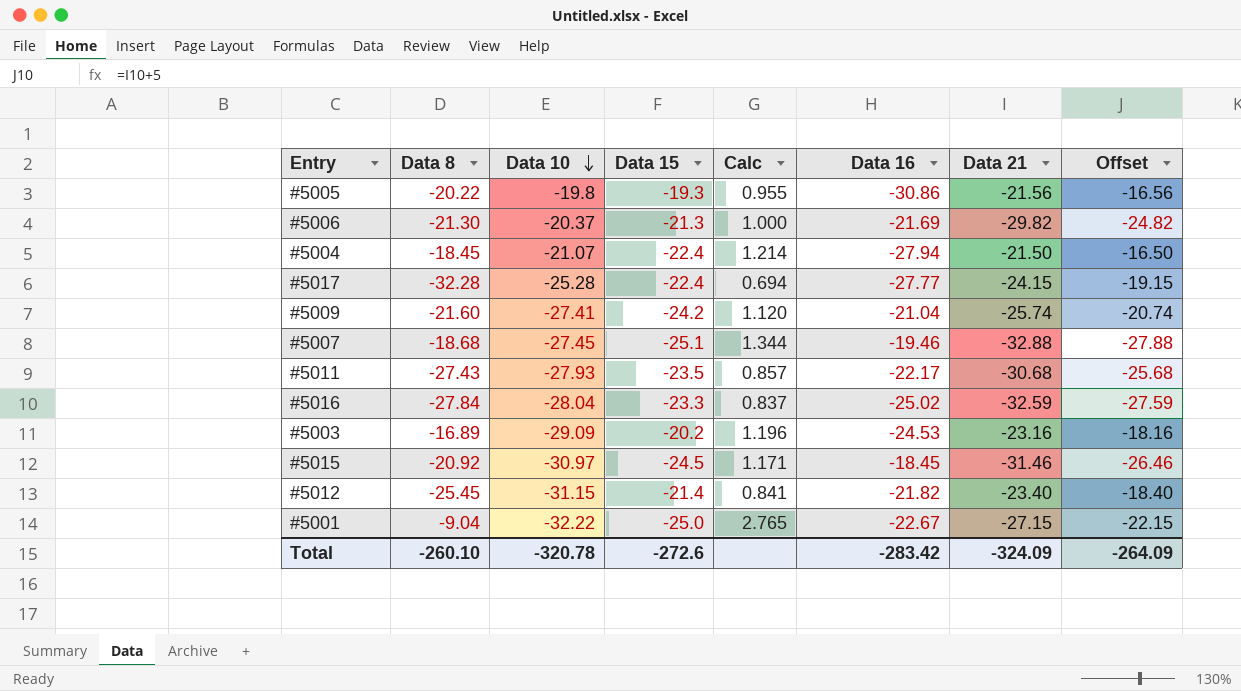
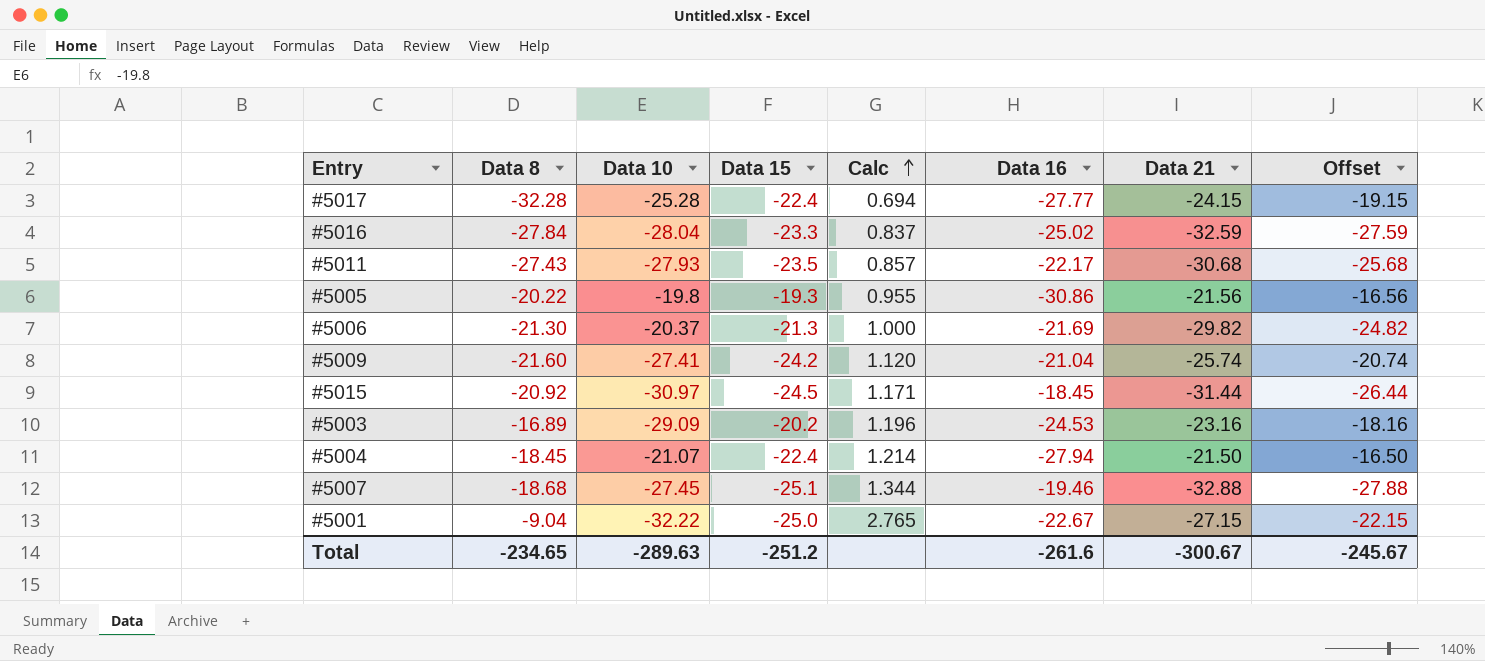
row order: Data 10 descending -> Calc ascending
row #5012: -25.45 | -31.15 | -21.4 | 0.841 | -21.82 | -23.40 | -18.40 -> none
#5015 | Data 21: -31.46 -> -31.44
#5015 | Offset: -26.46 -> -26.44
Total | Data 8: -260.10 -> -234.65
Total | Data 10: -320.78 -> -289.63
Total | Data 15: -272.6 -> -251.2
Total | Data 16: -283.42 -> -261.6
Total | Data 21: -324.09 -> -300.67
Total | Offset: -264.09 -> -245.67

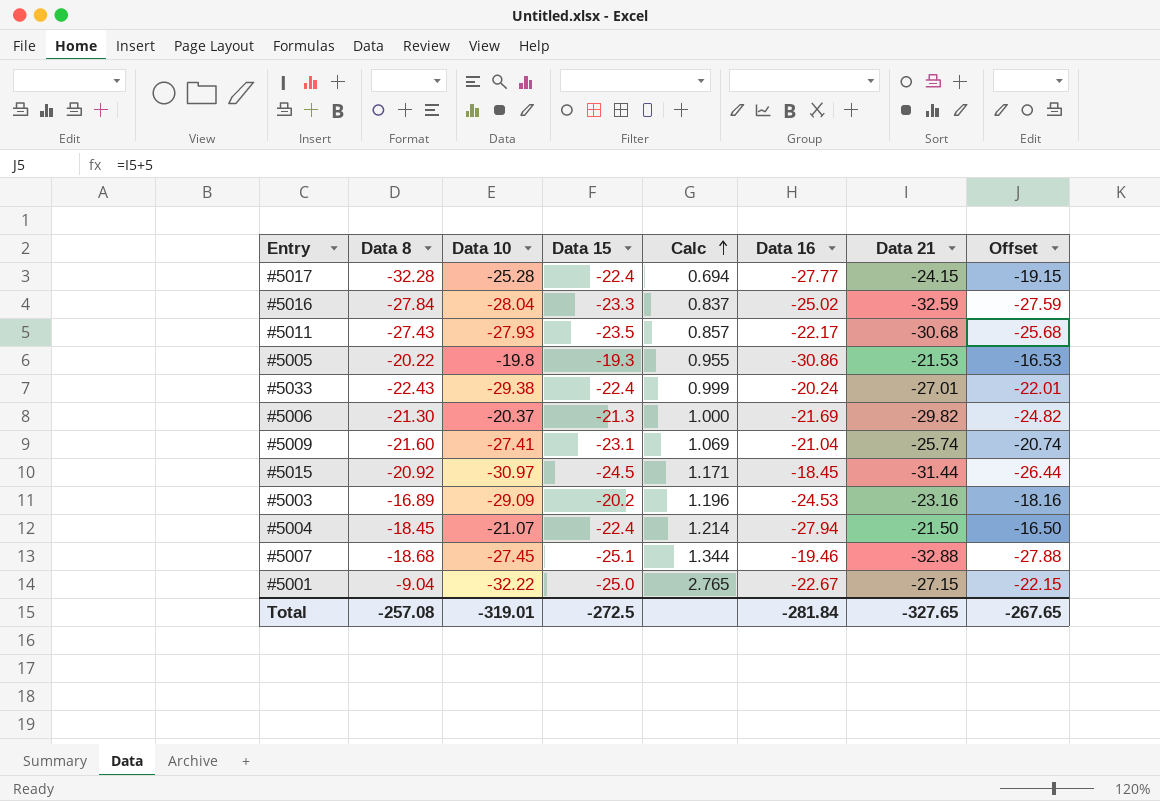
#5005 | Data 21: -21.56 -> -21.53
#5005 | Offset: -16.56 -> -16.53
row #5033: none -> -22.43 | -29.38 | -22.4 | 0.999 | -20.24 | -27.01 | -22.01
#5009 | Data 15: -24.2 -> -23.1
#5009 | Calc: 1.120 -> 1.069
Total | Data 8: -234.65 -> -257.08
Total | Data 10: -289.63 -> -319.01
Total | Data 15: -251.2 -> -272.5
Total | Data 16: -261.6 -> -281.84
Total | Data 21: -300.67 -> -327.65
Total | Offset: -245.67 -> -267.65

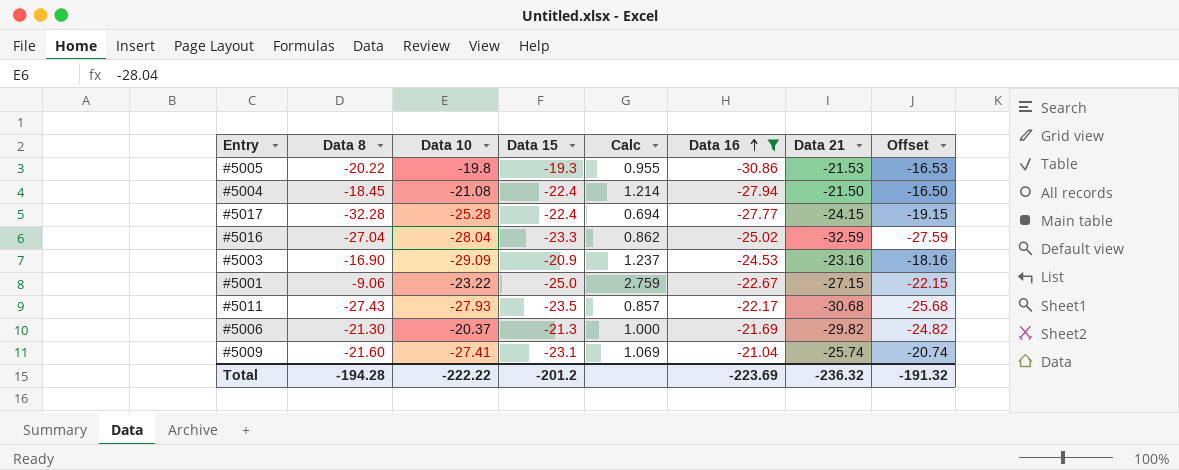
filter: none -> Data 16 <= -21.04
row order: Calc ascending -> Data 16 ascending
#5004 | Data 10: -21.07 -> -21.08
#5016 | Data 8: -27.84 -> -27.04
#5016 | Calc: 0.837 -> 0.862
#5003 | Data 8: -16.89 -> -16.90
#5003 | Data 15: -20.2 -> -20.9
#5003 | Calc: 1.196 -> 1.237
#5001 | Data 8: -9.04 -> -9.06
#5001 | Data 10: -32.22 -> -23.22
#5001 | Calc: 2.765 -> 2.759
Total | Data 8: -257.08 -> -194.28
Total | Data 10: -319.01 -> -222.22
Total | Data 15: -272.5 -> -201.2
Total | Data 16: -281.84 -> -223.69
Total | Data 21: -327.65 -> -236.32
Total | Offset: -267.65 -> -191.32

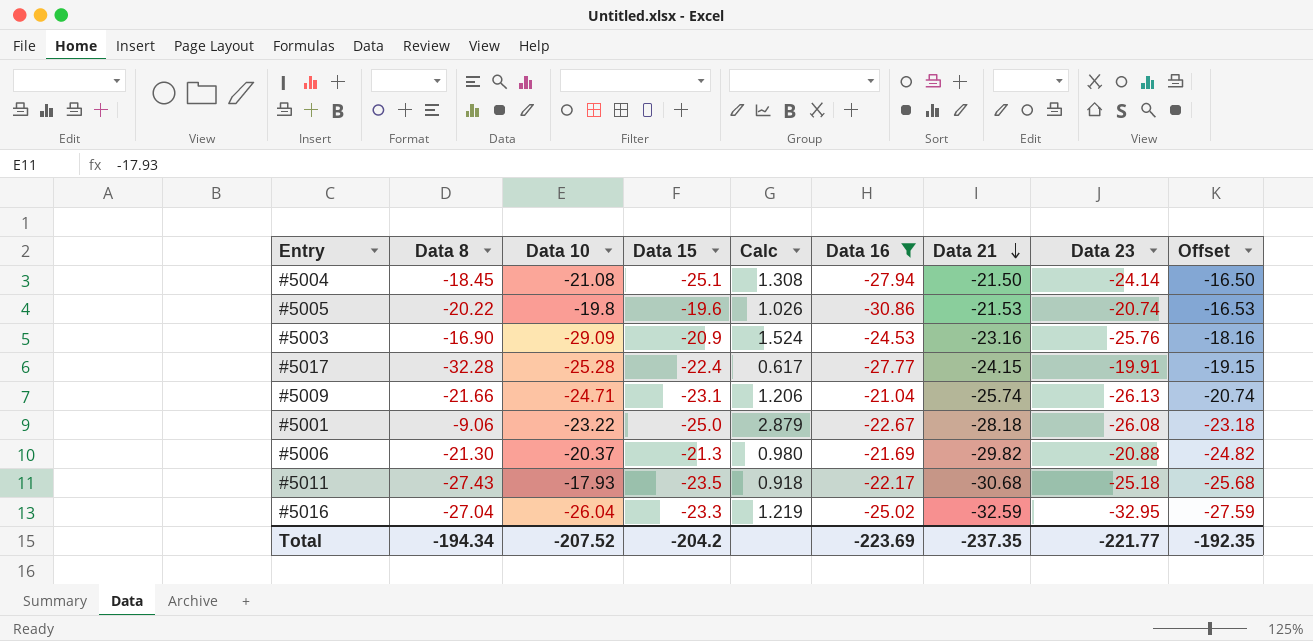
row order: Data 16 ascending -> Data 21 descending
column Calc | formula: [Data 15] / [Data 8] -> [Data 23] / [Data 8]
column Data 23 | position: none -> 8
#5004 | Data 15: -22.4 -> -25.1
#5005 | Data 15: -19.3 -> -19.6
#5009 | Data 8: -21.60 -> -21.66
#5009 | Data 10: -27.41 -> -24.71
#5001 | Data 21: -27.15 -> -28.18
#5001 | Offset: -22.15 -> -23.18
#5011 | Data 10: -27.93 -> -17.93
#5016 | Data 10: -28.04 -> -26.04
Total | Data 8: -194.28 -> -194.34
Total | Data 10: -222.22 -> -207.52
Total | Data 15: -201.2 -> -204.2
Total | Data 21: -236.32 -> -237.35
Total | Offset: -191.32 -> -192.35

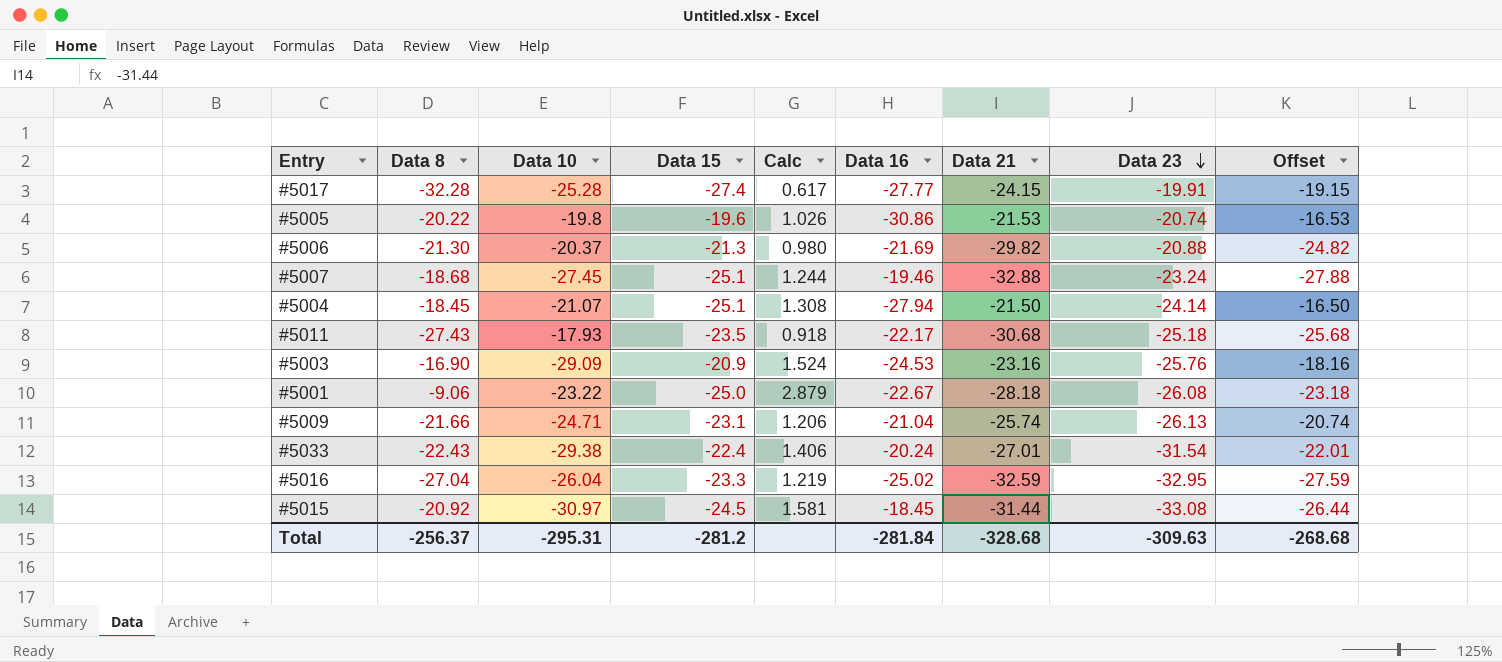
filter: Data 16 <= -21.04 -> none
row order: Data 21 descending -> Data 23 descending
#5017 | Data 15: -22.4 -> -27.4
#5004 | Data 10: -21.08 -> -21.07
Total | Data 8: -194.34 -> -256.37
Total | Data 10: -207.52 -> -295.31
Total | Data 15: -204.2 -> -281.2
Total | Data 16: -223.69 -> -281.84
Total | Data 21: -237.35 -> -328.68
Total | Data 23: -221.77 -> -309.63
Total | Offset: -192.35 -> -268.68

